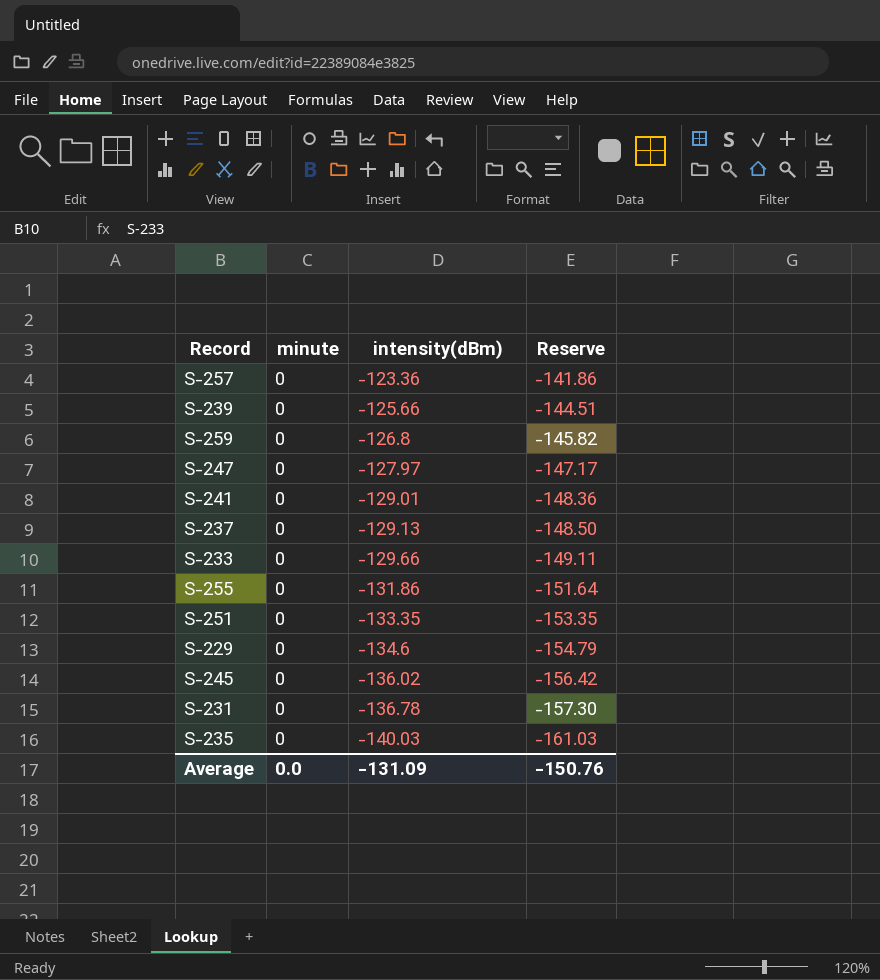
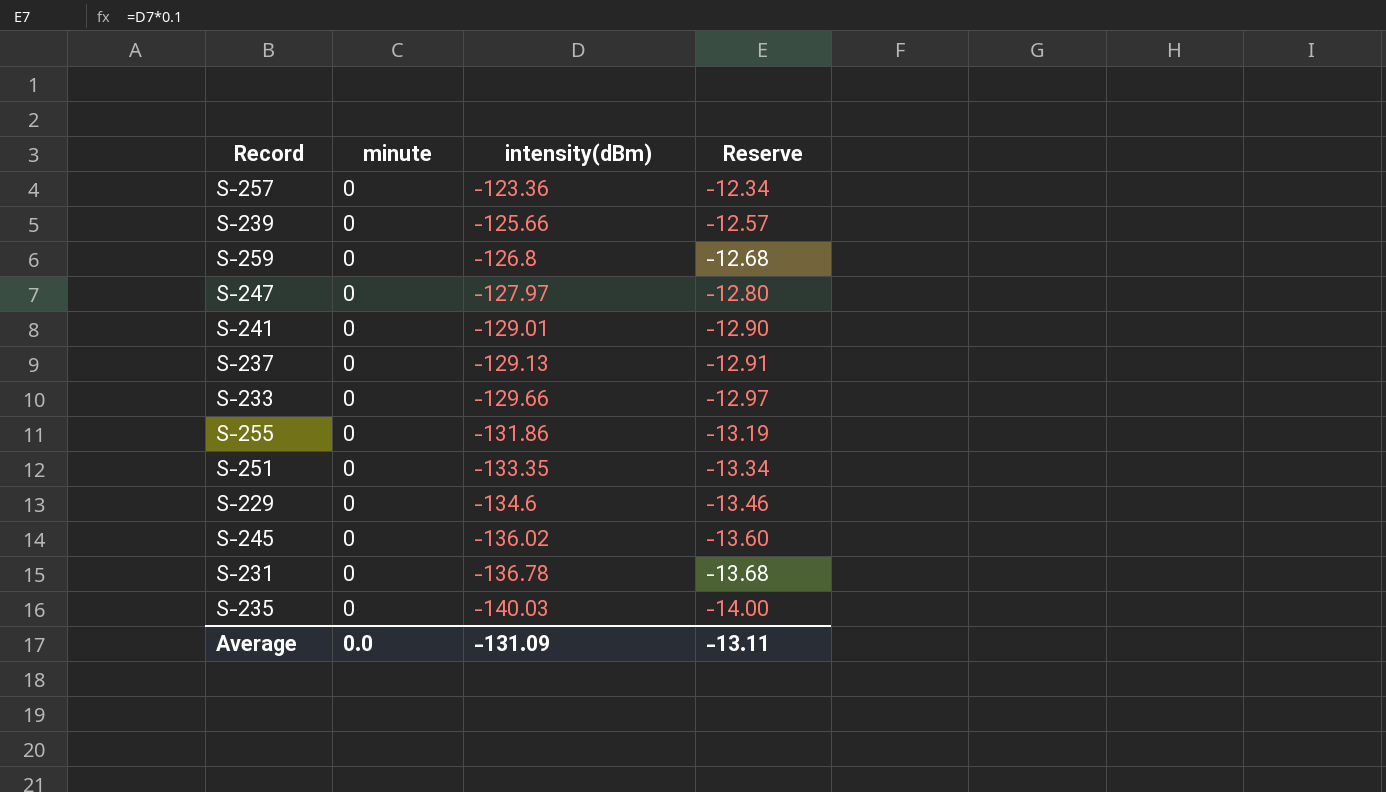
column Reserve | formula: [intensity(dBm)] * 1.15 -> [intensity(dBm)] * 0.1
Average | Reserve: -150.76 -> -13.11

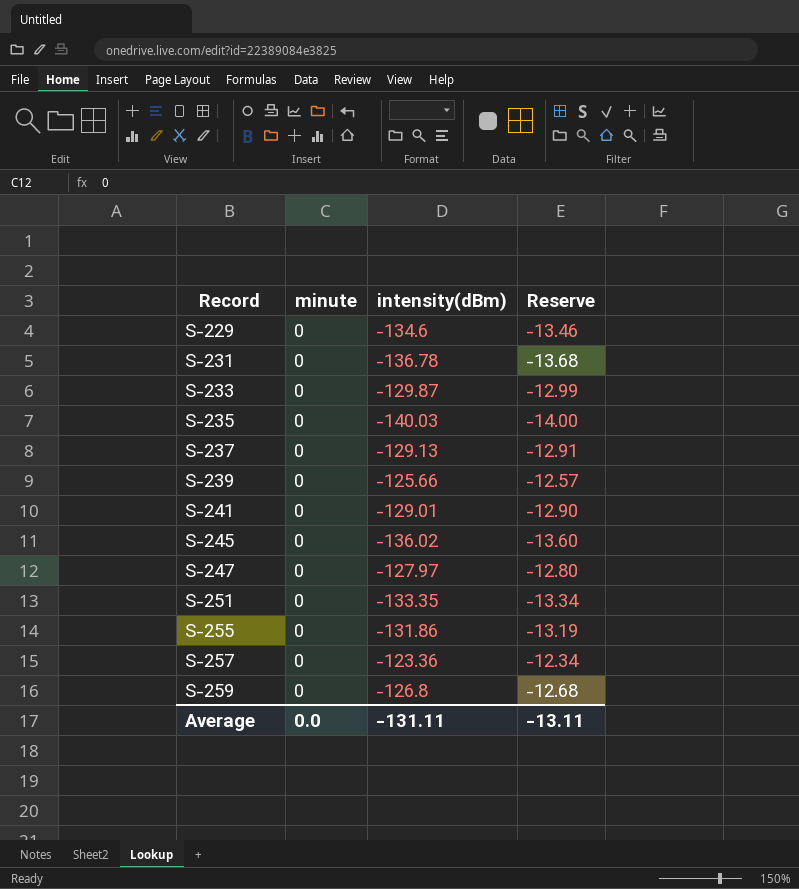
row order: intensity(dBm) descending -> Record ascending
S-233 | intensity(dBm): -129.66 -> -129.87
S-233 | Reserve: -12.97 -> -12.99
Average | intensity(dBm): -131.09 -> -131.11

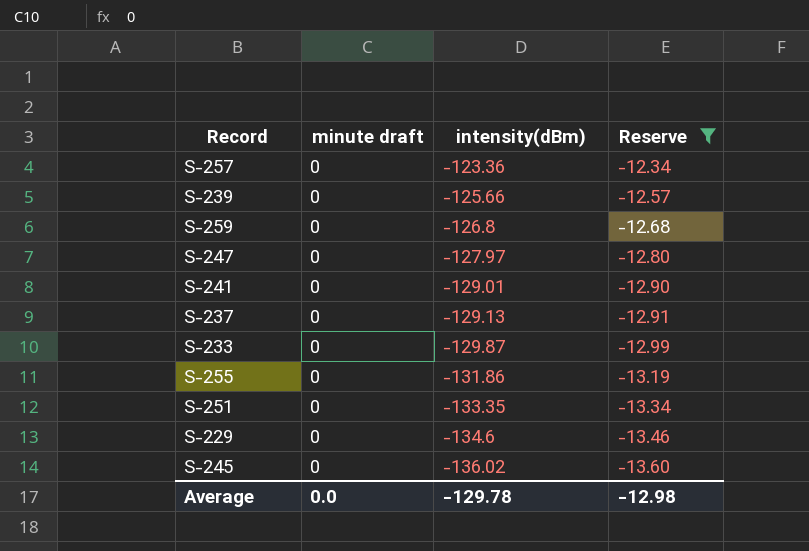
filter: none -> Reserve >= -13.60
row order: Record ascending -> intensity(dBm) descending
column name: minute -> minute draft
Average | intensity(dBm): -131.11 -> -129.78
Average | Reserve: -13.11 -> -12.98

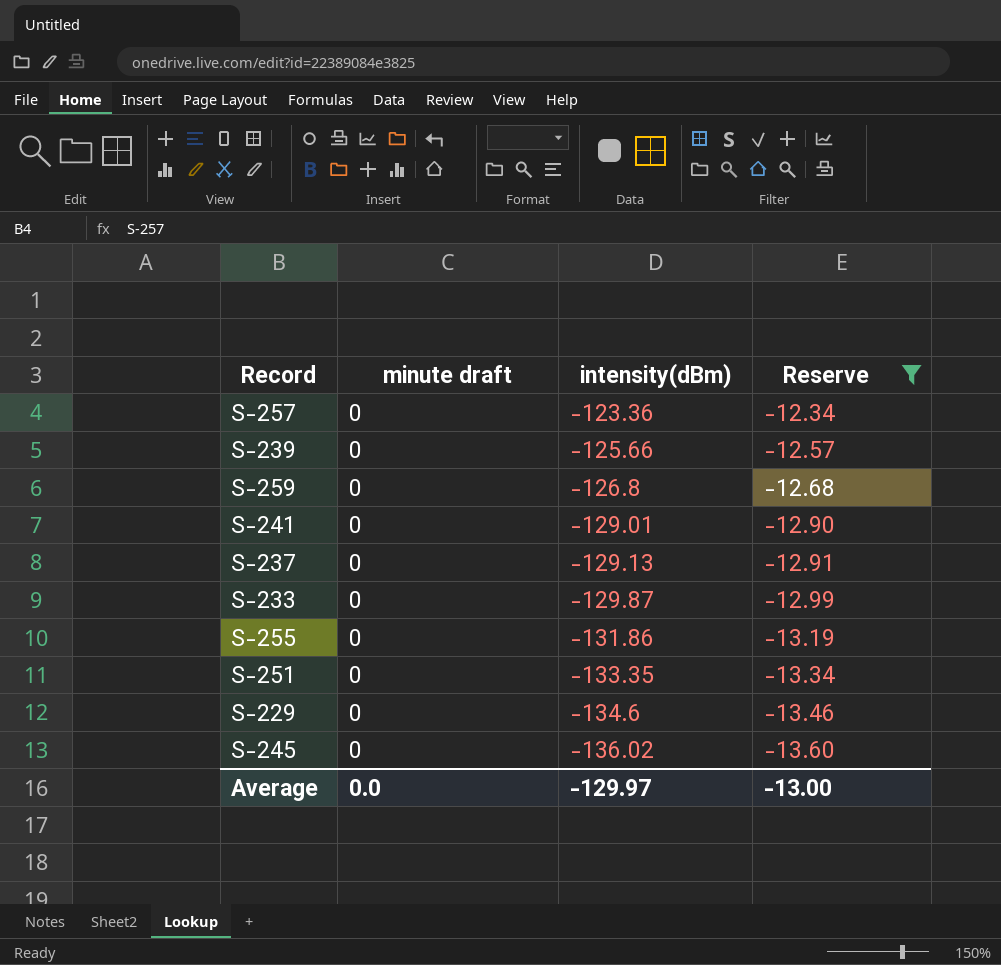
row S-247: 0 | -127.97 | -12.80 -> none
Average | intensity(dBm): -129.78 -> -129.97
Average | Reserve: -12.98 -> -13.00

